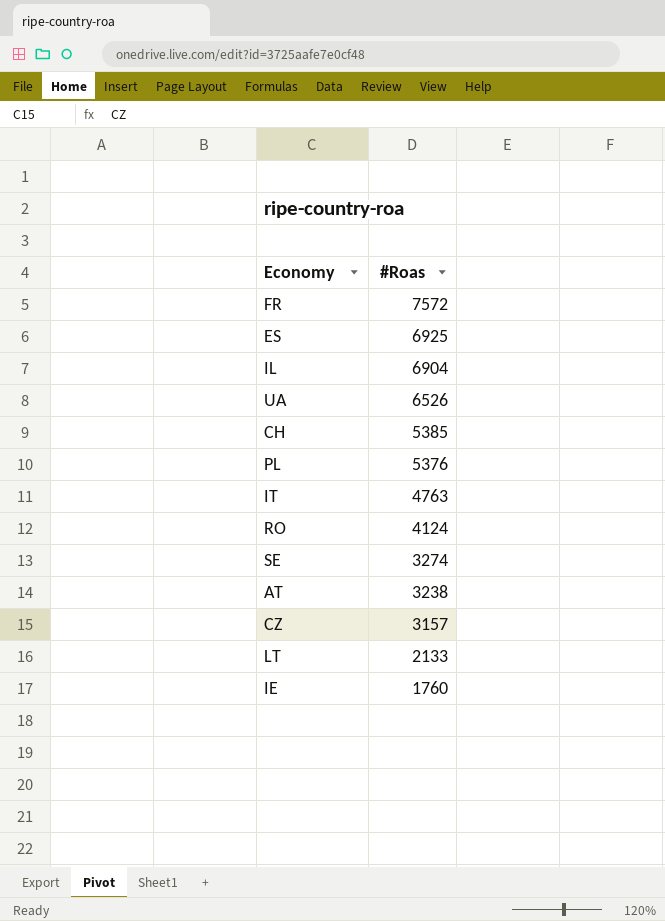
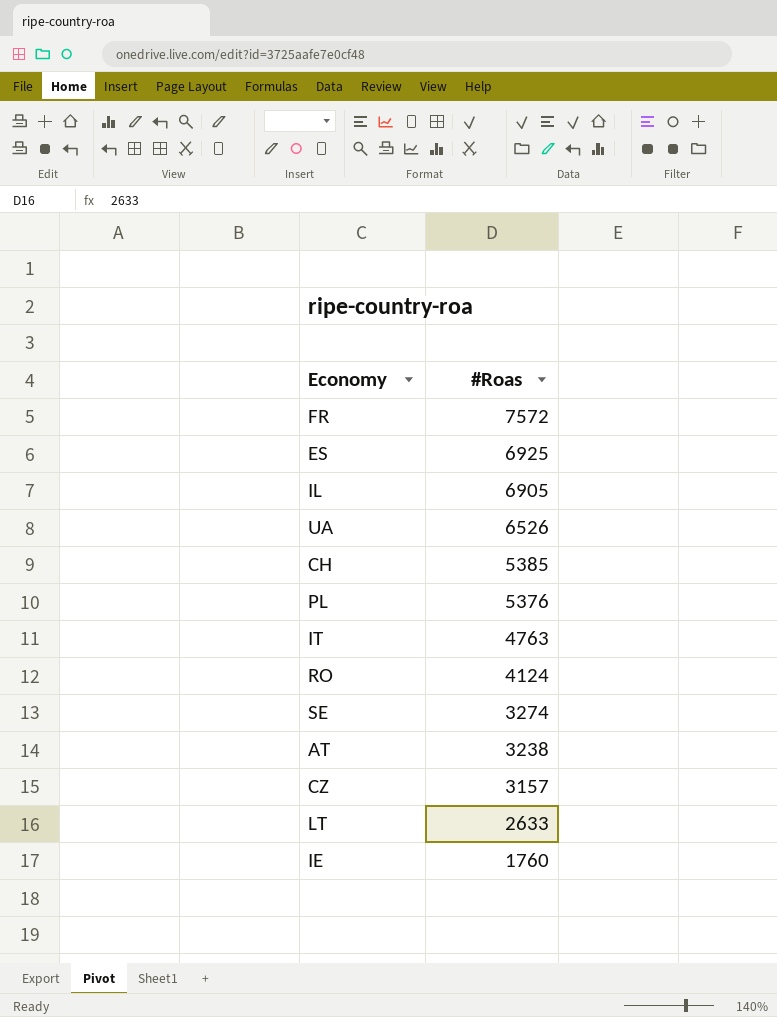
IL | #Roas: 6904 -> 6905
LT | #Roas: 2133 -> 2633

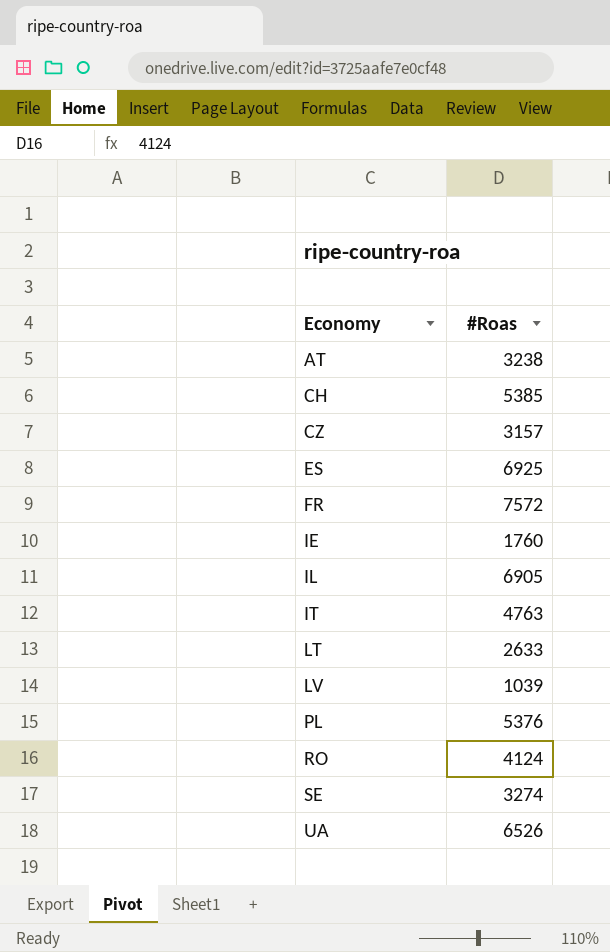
row order: #Roas descending -> Economy ascending
row LV: none -> 1039

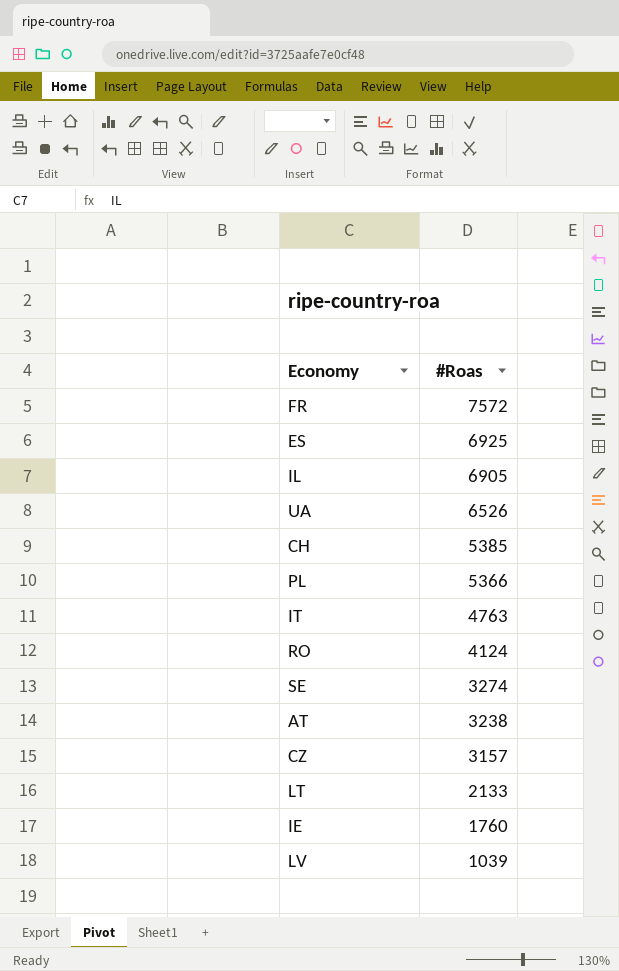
row order: Economy ascending -> #Roas descending
PL | #Roas: 5376 -> 5366
LT | #Roas: 2633 -> 2133

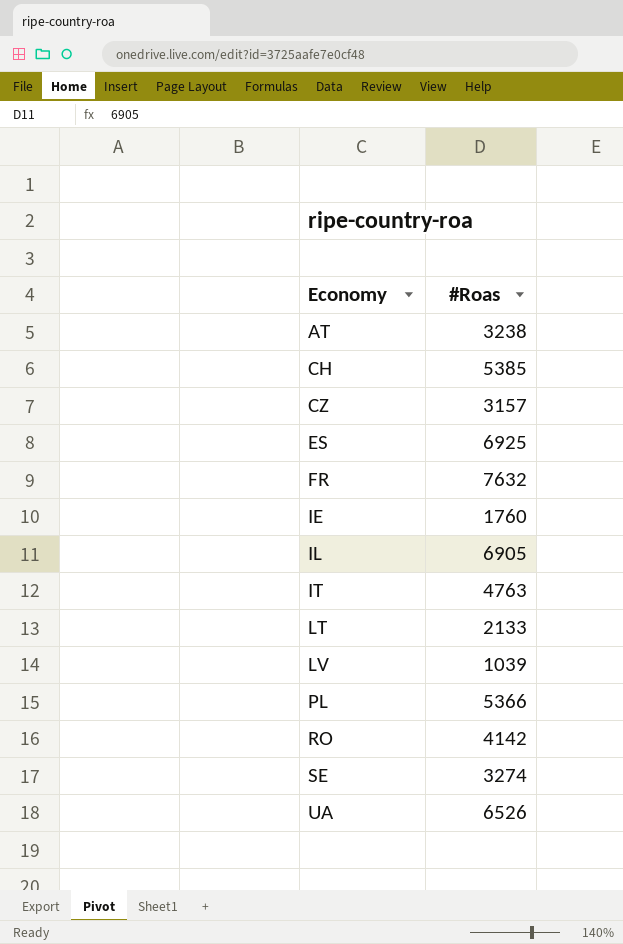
row order: #Roas descending -> Economy ascending
FR | #Roas: 7572 -> 7632
RO | #Roas: 4124 -> 4142

